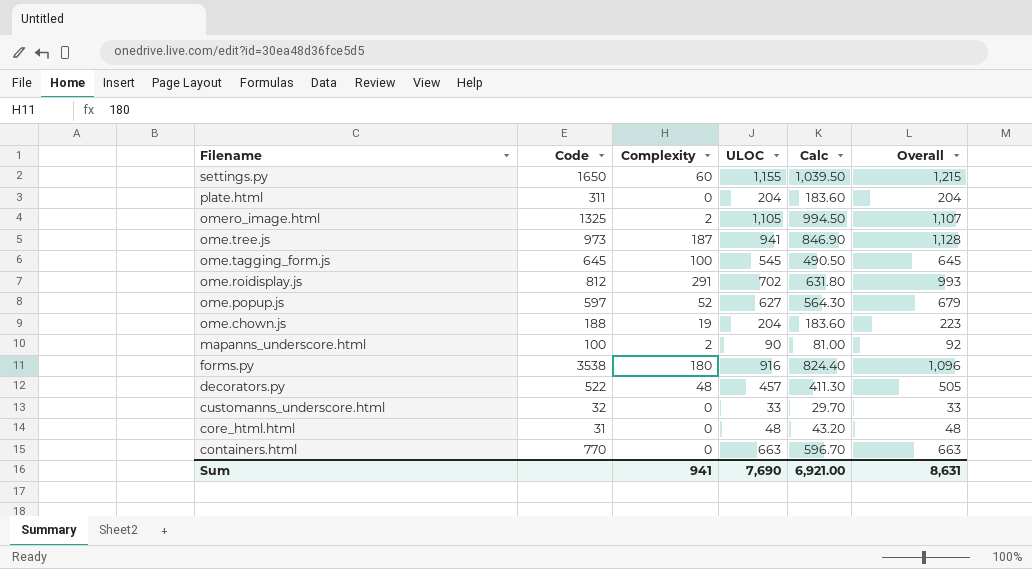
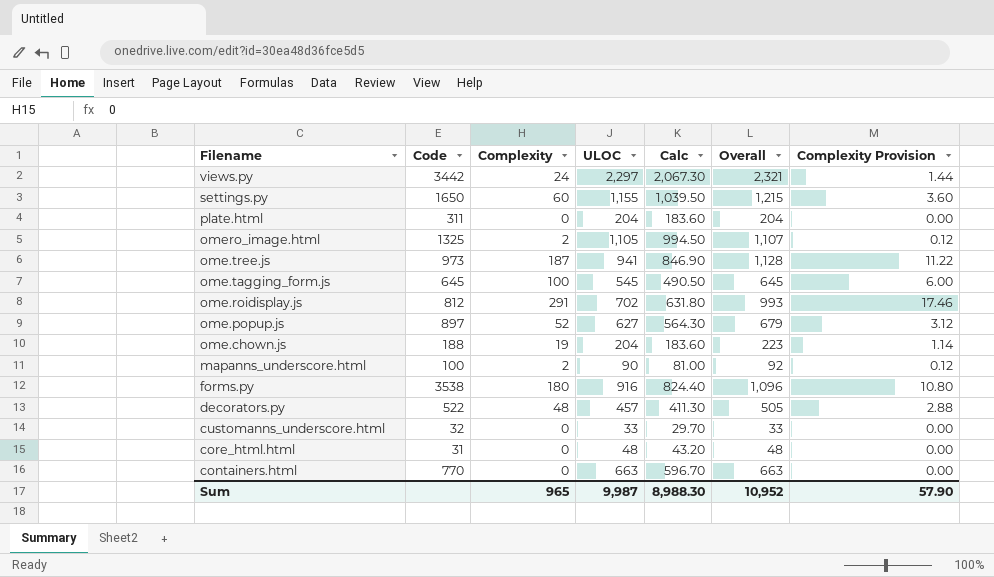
column Complexity Provision | formula: none -> [Complexity] * 0.06
row views.py: none -> 3442 | 24 | 2,297 | 2,067.30 | 2,321 | 1.44
ome.popup.js | Code: 597 -> 897
Sum | Complexity: 941 -> 965
Sum | ULOC: 7,690 -> 9,987
Sum | Calc: 6,921.00 -> 8,988.30
Sum | Overall: 8,631 -> 10,952

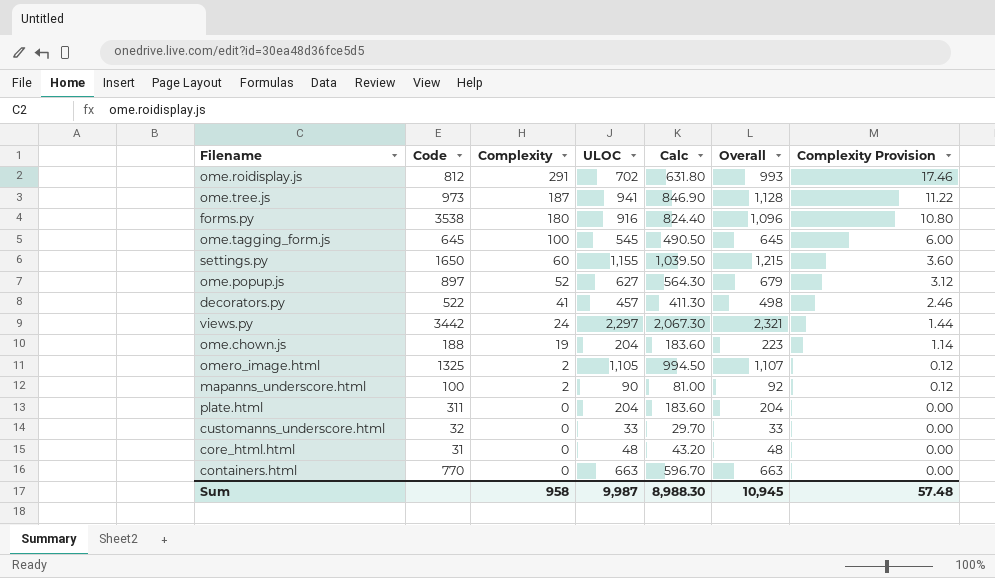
row order: Filename descending -> Complexity descending
decorators.py | Complexity: 48 -> 41
decorators.py | Overall: 505 -> 498
decorators.py | Complexity Provision: 2.88 -> 2.46
Sum | Complexity: 965 -> 958
Sum | Overall: 10,952 -> 10,945
Sum | Complexity Provision: 57.90 -> 57.48

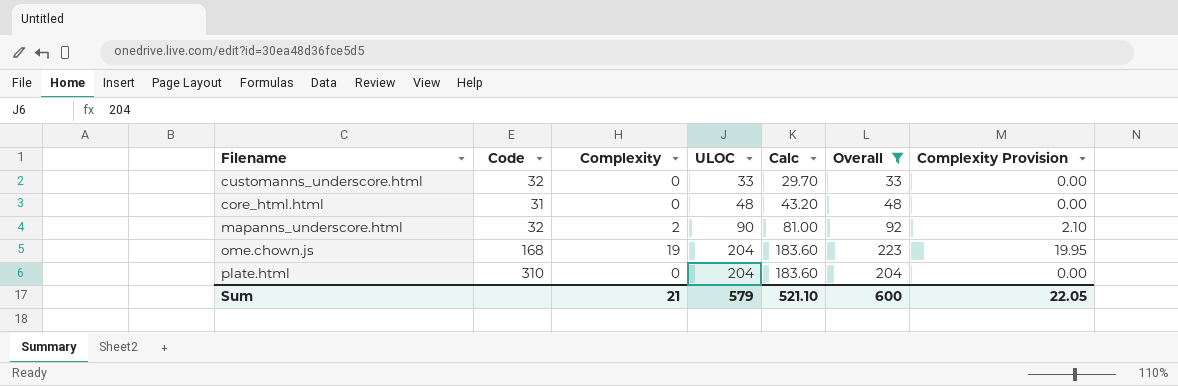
filter: none -> Overall <= 223
row order: Complexity descending -> ULOC ascending
column Complexity Provision | formula: [Complexity] * 0.06 -> [Complexity] * 1.05
mapanns_underscore.html | Code: 100 -> 32
ome.chown.js | Code: 188 -> 168
plate.html | Code: 311 -> 310
Sum | Complexity: 958 -> 21
Sum | ULOC: 9,987 -> 579
Sum | Calc: 8,988.30 -> 521.10
Sum | Overall: 10,945 -> 600
Sum | Complexity Provision: 57.48 -> 22.05

